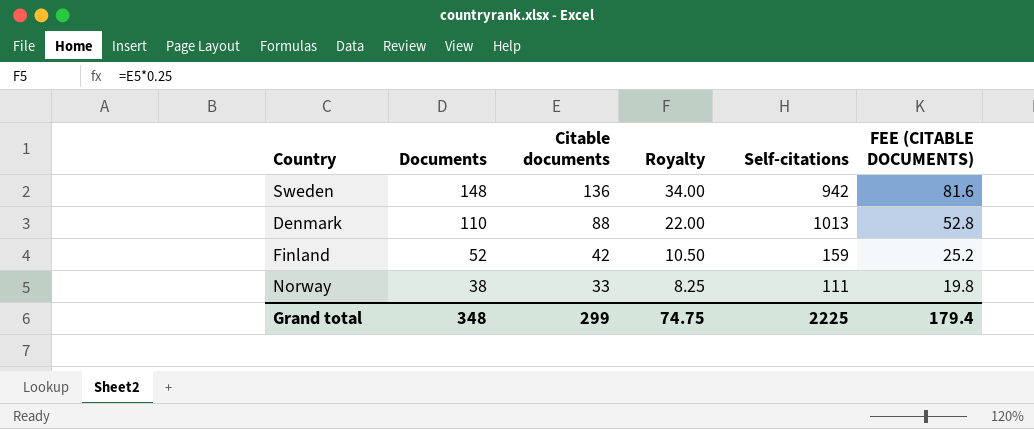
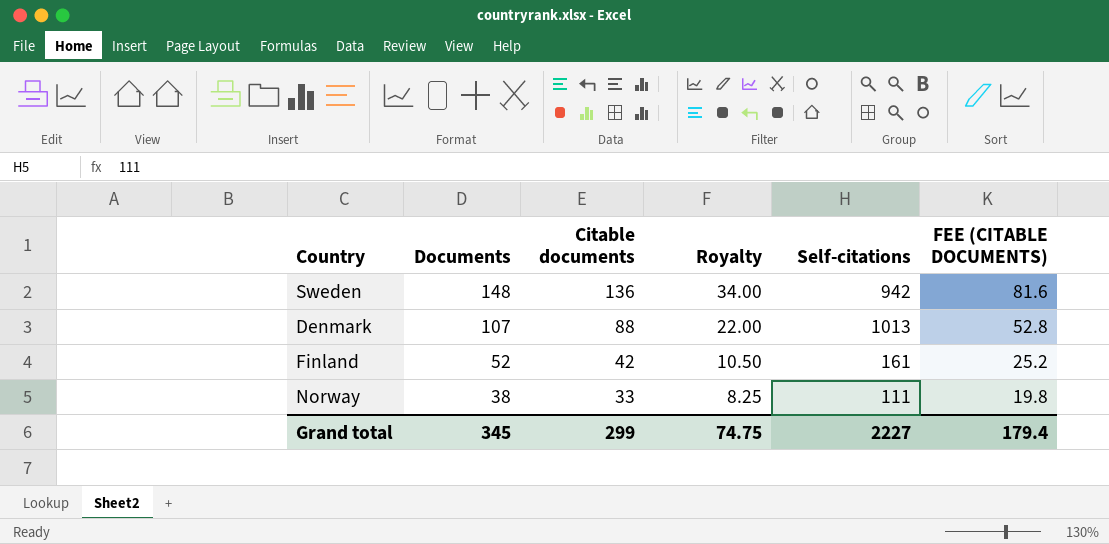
Denmark | Documents: 110 -> 107
Finland | Self-citations: 159 -> 161
Grand total | Documents: 348 -> 345
Grand total | Self-citations: 2225 -> 2227

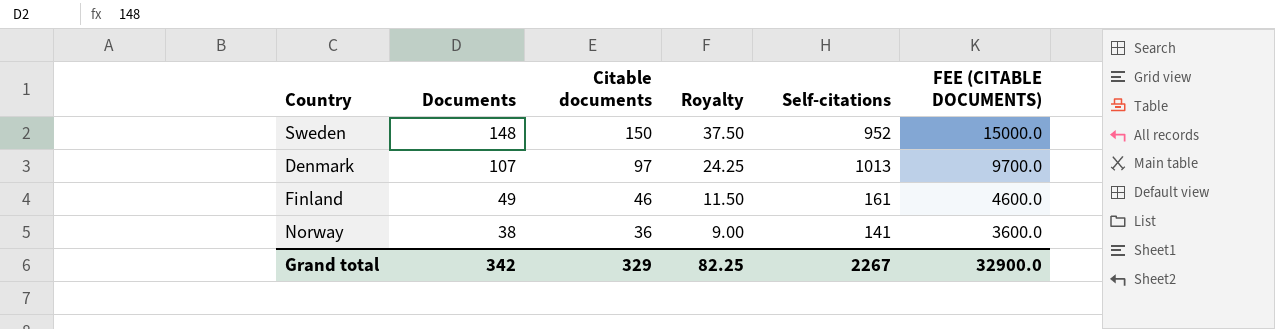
column FEE (CITABLE DOCUMENTS) | formula: [Citable documents] * 0.6 -> [Citable documents] * 100
Sweden | Citable documents: 136 -> 150
Sweden | Royalty: 34.00 -> 37.50
Sweden | Self-citations: 942 -> 952
Denmark | Citable documents: 88 -> 97
Denmark | Royalty: 22.00 -> 24.25
Finland | Documents: 52 -> 49
Finland | Citable documents: 42 -> 46
Finland | Royalty: 10.50 -> 11.50
Norway | Citable documents: 33 -> 36
Norway | Royalty: 8.25 -> 9.00
Norway | Self-citations: 111 -> 141
Grand total | Documents: 345 -> 342
Grand total | Citable documents: 299 -> 329
Grand total | Royalty: 74.75 -> 82.25
Grand total | Self-citations: 2227 -> 2267
Grand total | FEE (CITABLE DOCUMENTS): 179.4 -> 32900.0

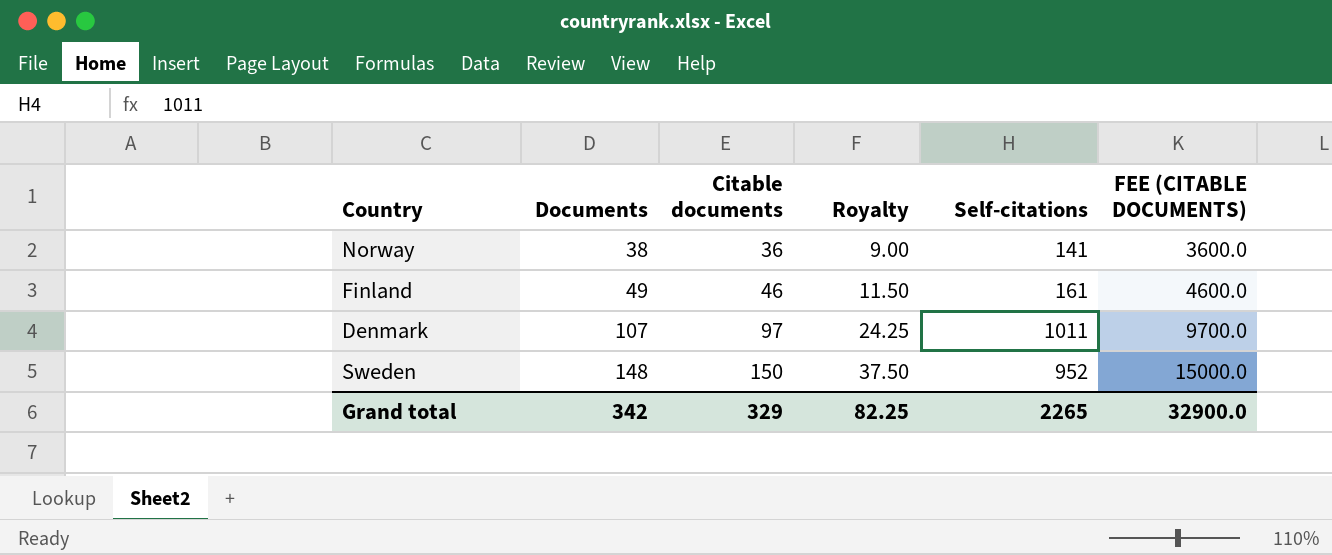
row order: Documents descending -> Documents ascending
Denmark | Self-citations: 1013 -> 1011
Grand total | Self-citations: 2267 -> 2265

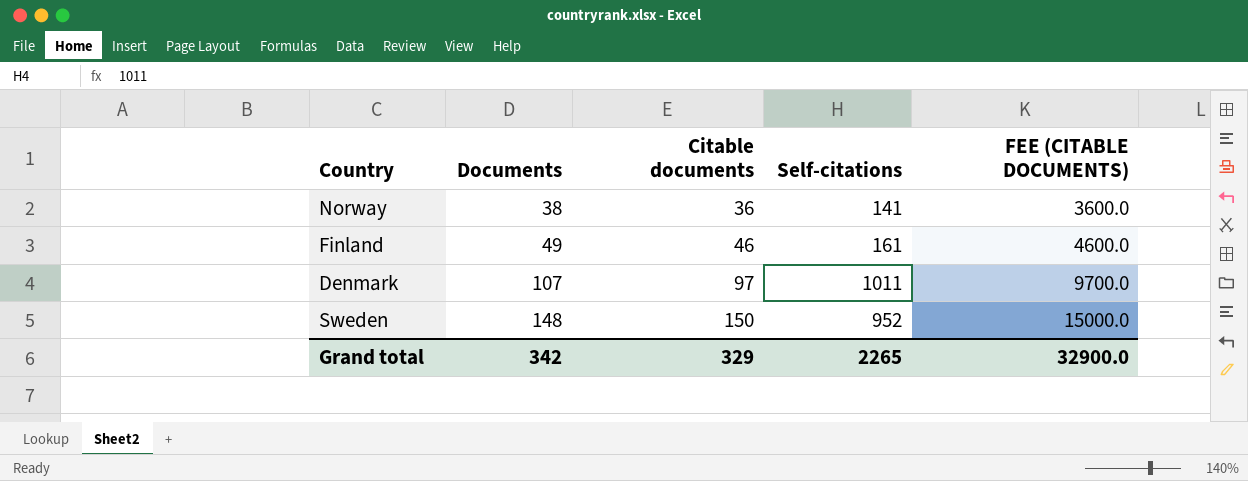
column Royalty | formula: [Citable documents] * 0.25 -> none

